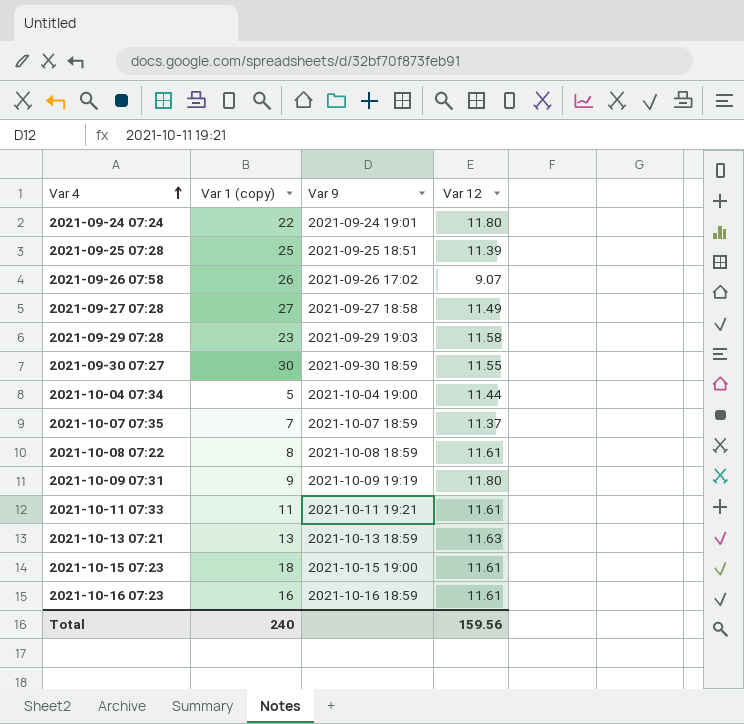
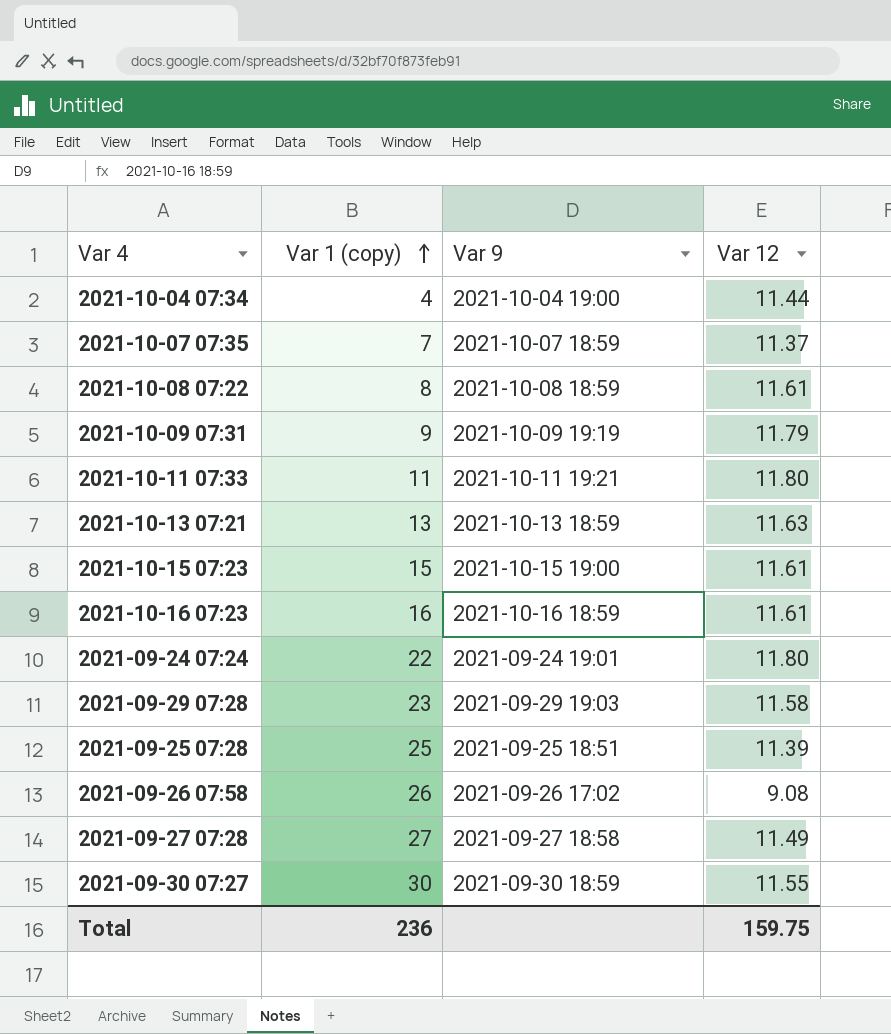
row order: Var 4 ascending -> Var 1 (copy) ascending
2021-10-04 07:34 | Var 1 (copy): 5 -> 4
2021-10-09 07:31 | Var 12: 11.80 -> 11.79
2021-10-11 07:33 | Var 12: 11.61 -> 11.80
2021-10-15 07:23 | Var 1 (copy): 18 -> 15
2021-09-26 07:58 | Var 12: 9.07 -> 9.08
Total | Var 1 (copy): 240 -> 236
Total | Var 12: 159.56 -> 159.75

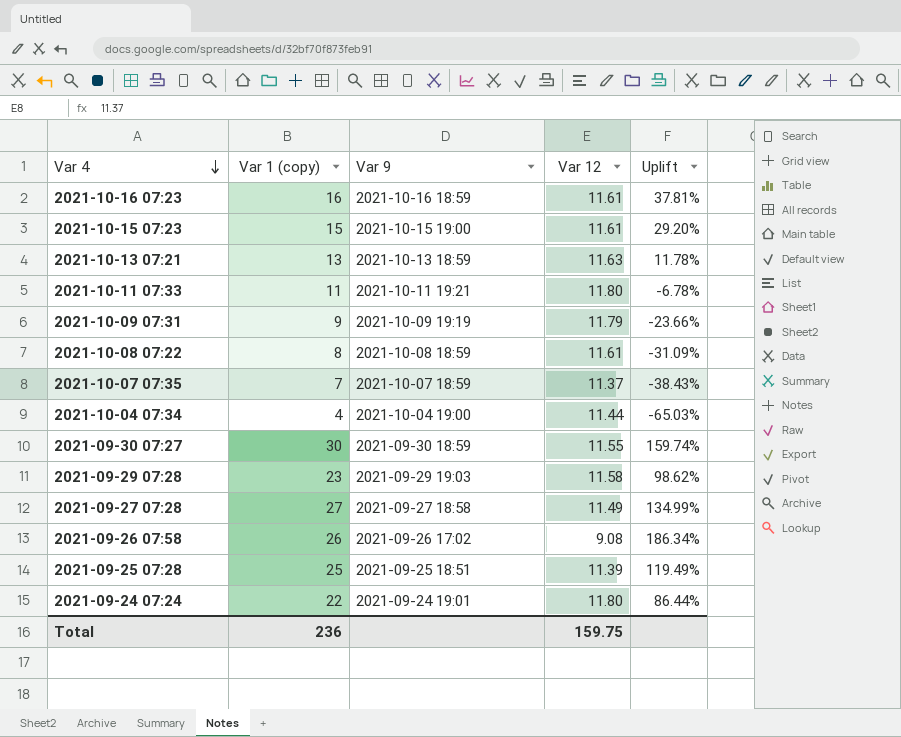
row order: Var 1 (copy) ascending -> Var 4 descending
column Uplift | formula: none -> ([Var 1 (copy)] - [Var 12]) / [Var 12]

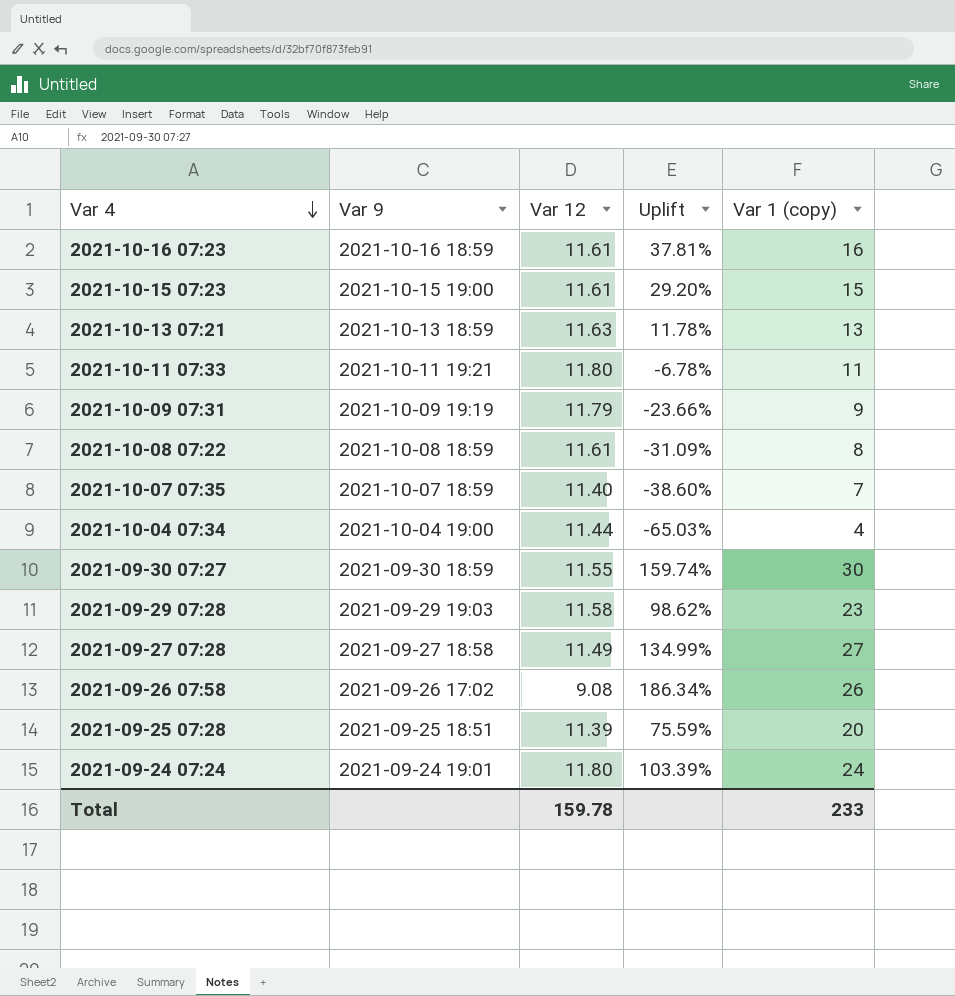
column Var 1 (copy) | position: 2 -> 5
2021-10-07 07:35 | Var 12: 11.37 -> 11.40
2021-10-07 07:35 | Uplift: -38.43% -> -38.60%
2021-09-25 07:28 | Uplift: 119.49% -> 75.59%
2021-09-25 07:28 | Var 1 (copy): 25 -> 20
2021-09-24 07:24 | Uplift: 86.44% -> 103.39%
2021-09-24 07:24 | Var 1 (copy): 22 -> 24
Total | Var 12: 159.75 -> 159.78
Total | Var 1 (copy): 236 -> 233

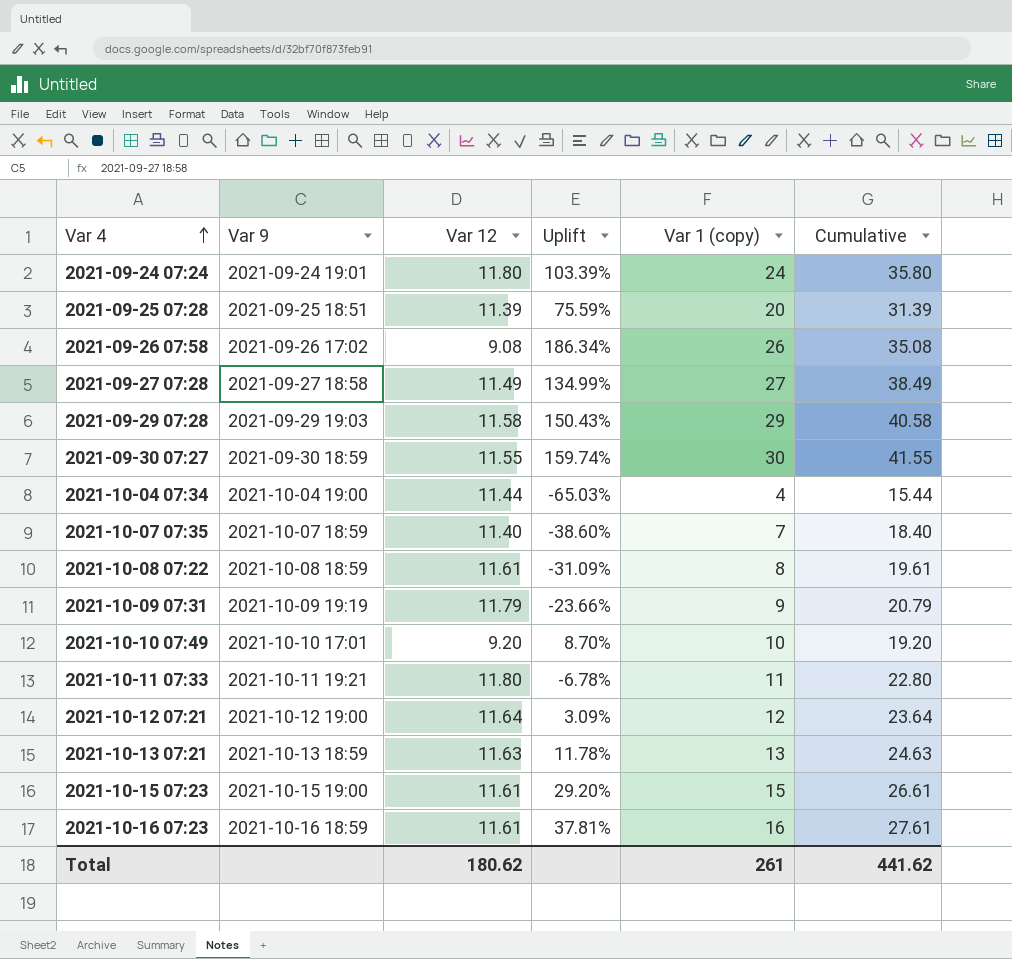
row order: Var 4 descending -> Var 4 ascending
column Cumulative | formula: none -> [Var 12] + [Var 1 (copy)]
2021-09-29 07:28 | Uplift: 98.62% -> 150.43%
2021-09-29 07:28 | Var 1 (copy): 23 -> 29
row 2021-10-10 07:49: none -> 2021-10-10 17:01 | 9.20 | 8.70% | 10 | 19.20
row 2021-10-12 07:21: none -> 2021-10-12 19:00 | 11.64 | 3.09% | 12 | 23.64
Total | Var 12: 159.78 -> 180.62
Total | Var 1 (copy): 233 -> 261

